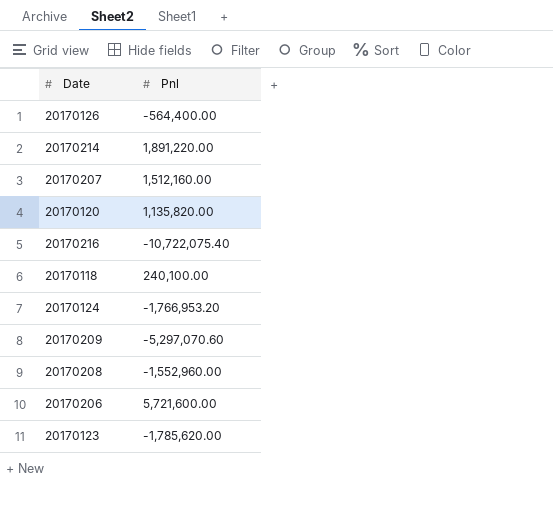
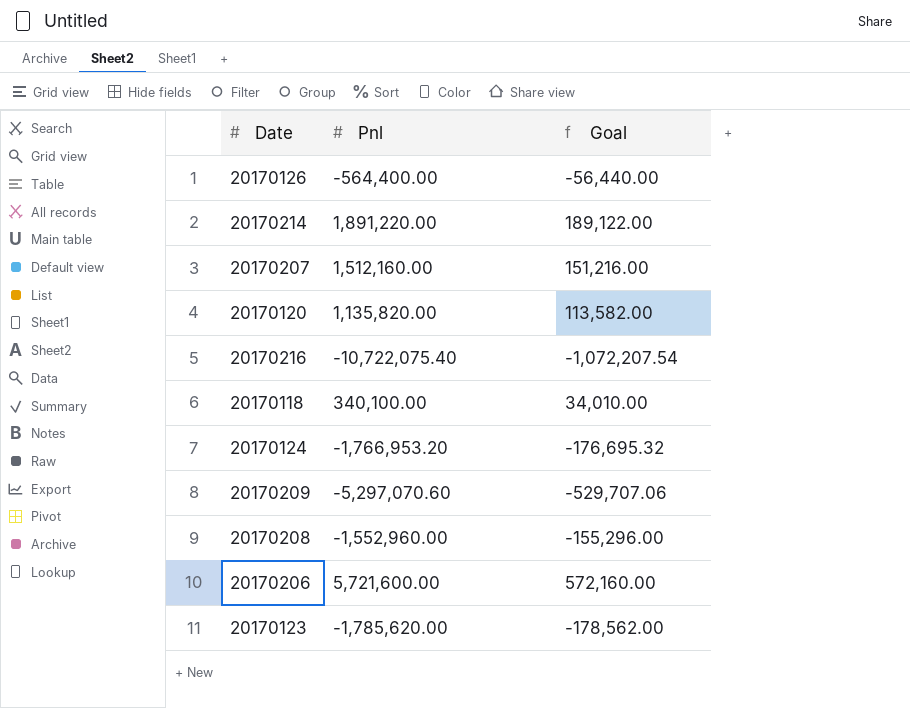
column Goal | formula: none -> [Pnl] * 0.1
20170118 | Pnl: 240,100.00 -> 340,100.00

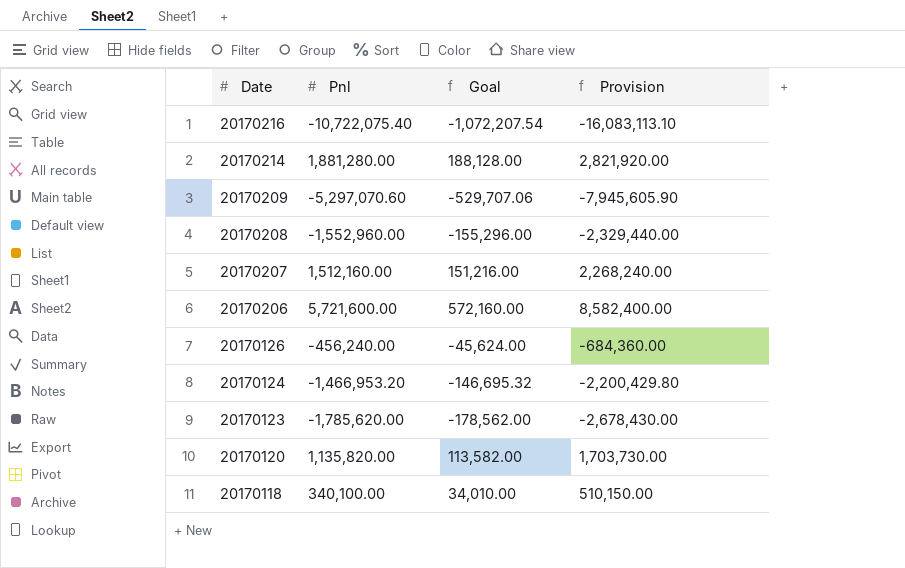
row order: none -> Date descending
column Provision | formula: none -> [Pnl] * 1.5
20170214 | Pnl: 1,891,220.00 -> 1,881,280.00
20170214 | Goal: 189,122.00 -> 188,128.00
20170126 | Pnl: -564,400.00 -> -456,240.00
20170126 | Goal: -56,440.00 -> -45,624.00
20170124 | Pnl: -1,766,953.20 -> -1,466,953.20
20170124 | Goal: -176,695.32 -> -146,695.32

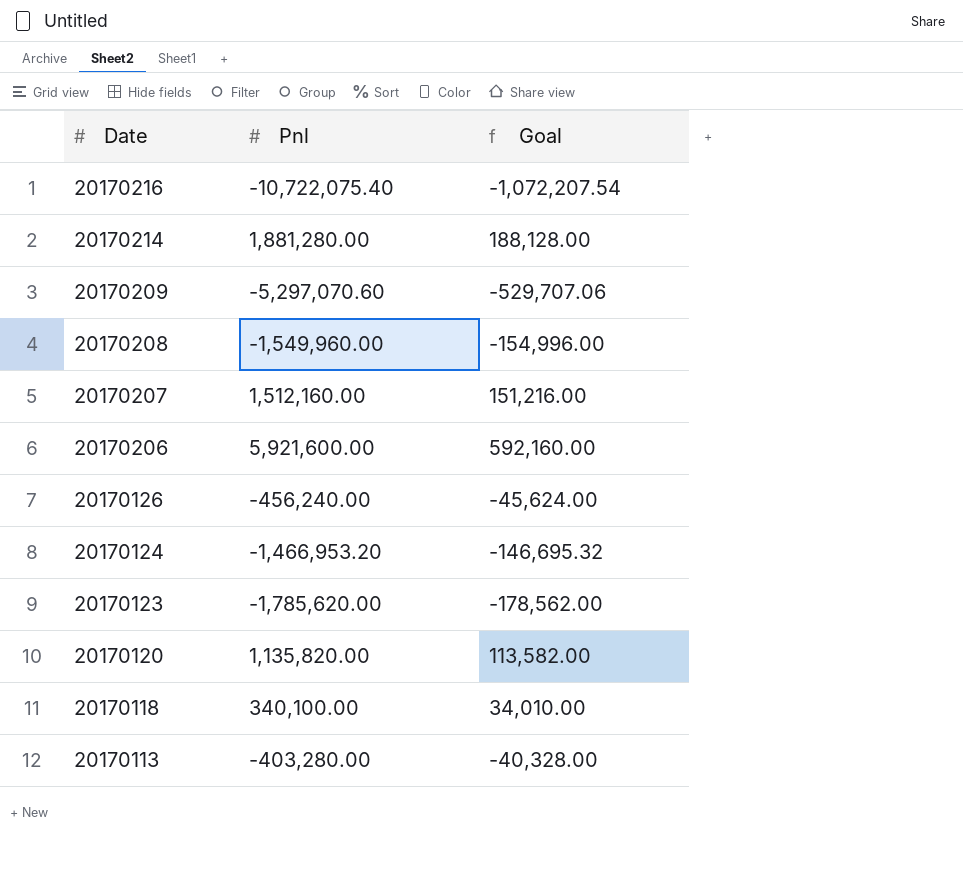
column Provision | formula: [Pnl] * 1.5 -> none
20170208 | Pnl: -1,552,960.00 -> -1,549,960.00
20170208 | Goal: -155,296.00 -> -154,996.00
20170206 | Pnl: 5,721,600.00 -> 5,921,600.00
20170206 | Goal: 572,160.00 -> 592,160.00
row 20170113: none -> -403,280.00 | -40,328.00

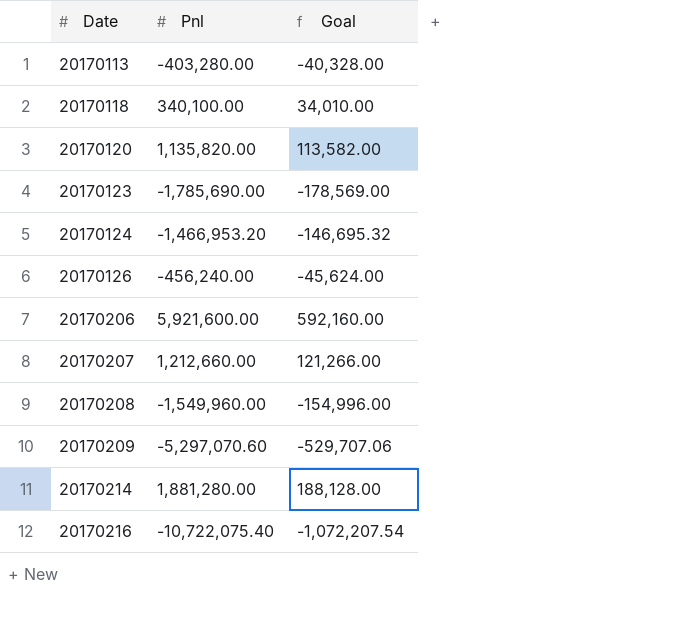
row order: Date descending -> Date ascending
20170123 | Pnl: -1,785,620.00 -> -1,785,690.00
20170123 | Goal: -178,562.00 -> -178,569.00
20170207 | Pnl: 1,512,160.00 -> 1,212,660.00
20170207 | Goal: 151,216.00 -> 121,266.00

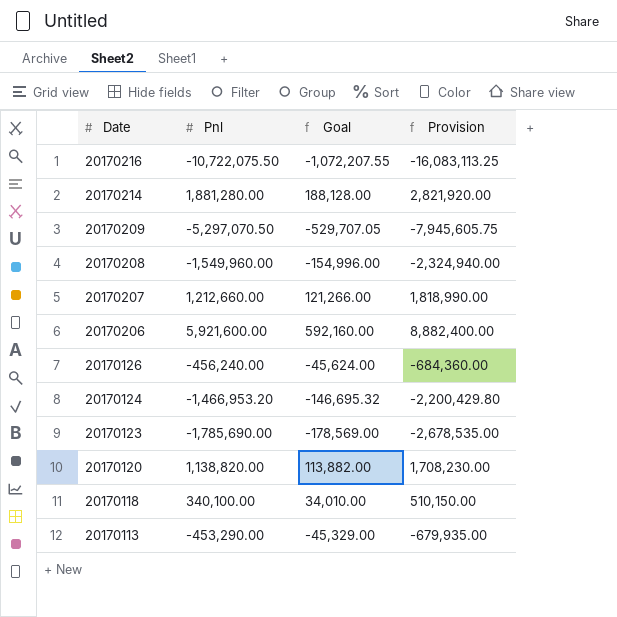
row order: Date ascending -> Date descending
column Provision | formula: none -> [Pnl] * 1.5
20170216 | Pnl: -10,722,075.40 -> -10,722,075.50
20170216 | Goal: -1,072,207.54 -> -1,072,207.55
20170209 | Pnl: -5,297,070.60 -> -5,297,070.50
20170209 | Goal: -529,707.06 -> -529,707.05
20170120 | Pnl: 1,135,820.00 -> 1,138,820.00
20170120 | Goal: 113,582.00 -> 113,882.00
20170113 | Pnl: -403,280.00 -> -453,290.00
20170113 | Goal: -40,328.00 -> -45,329.00

